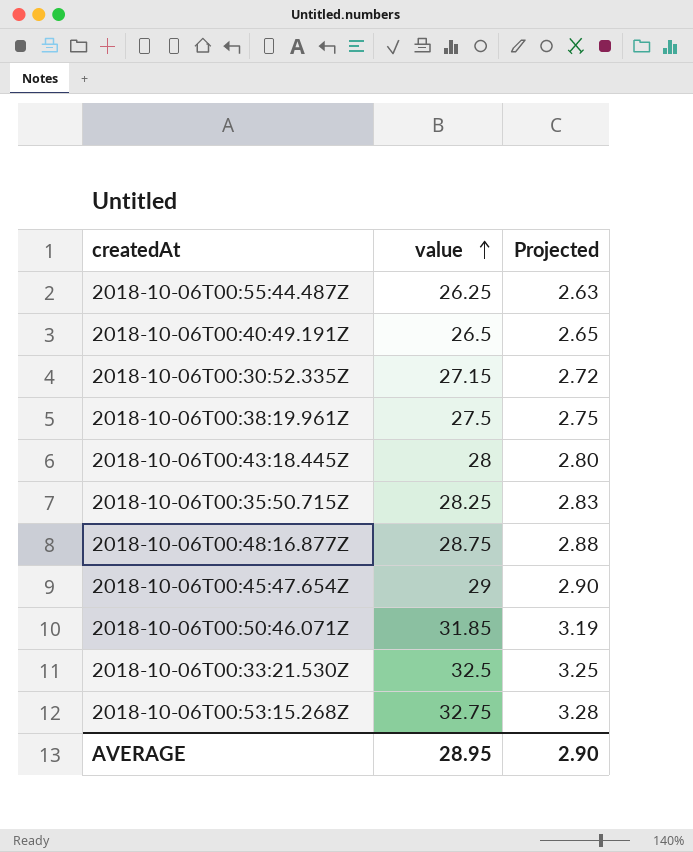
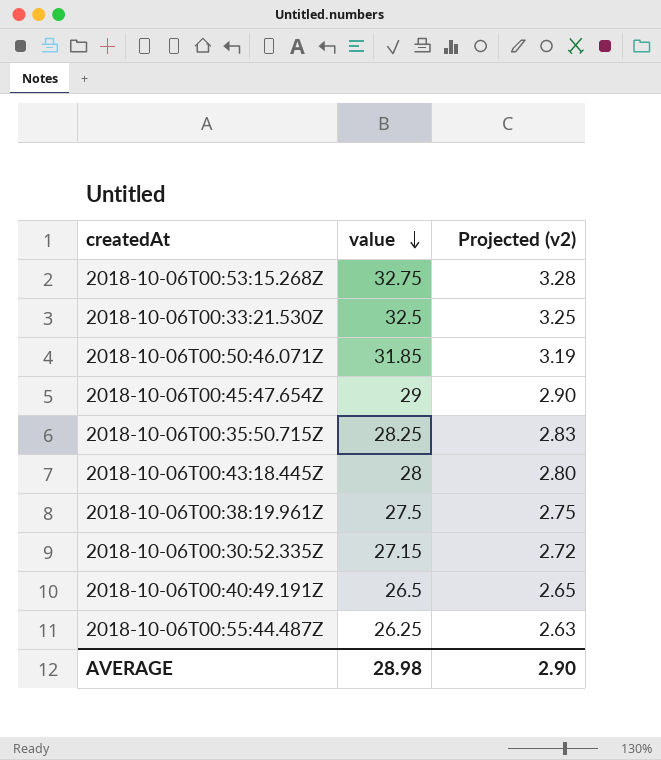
row order: value ascending -> value descending
column name: Projected -> Projected (v2)
row 2018-10-06T00:48:16.877Z: 28.75 | 2.88 -> none
AVERAGE | value: 28.95 -> 28.98

